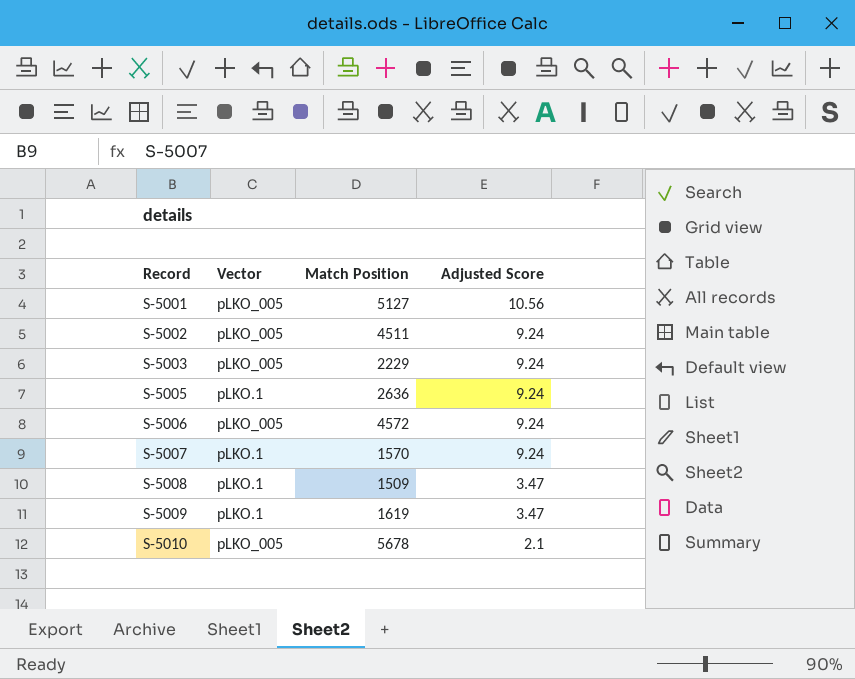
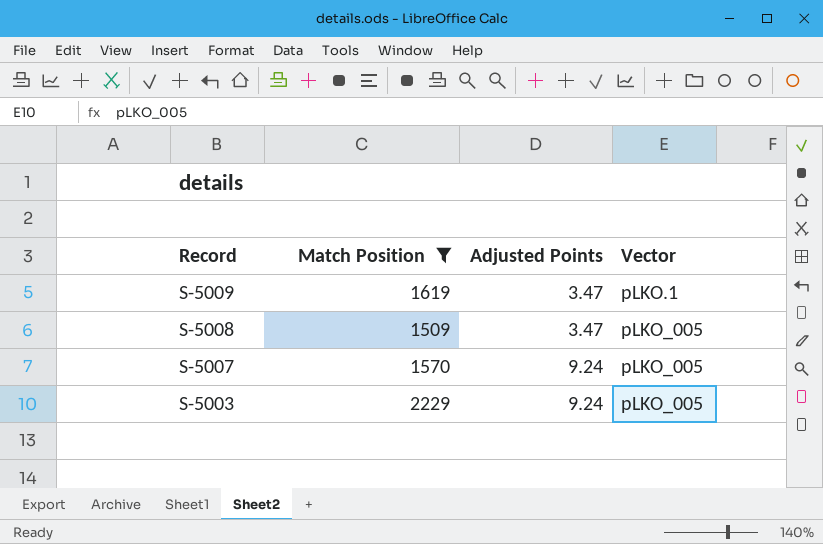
filter: none -> Match Position <= 2229
row order: Record ascending -> Record descending
column name: Adjusted Score -> Adjusted Points
column Vector | position: 2 -> 4
S-5008 | Vector: pLKO.1 -> pLKO_005
S-5007 | Vector: pLKO.1 -> pLKO_005

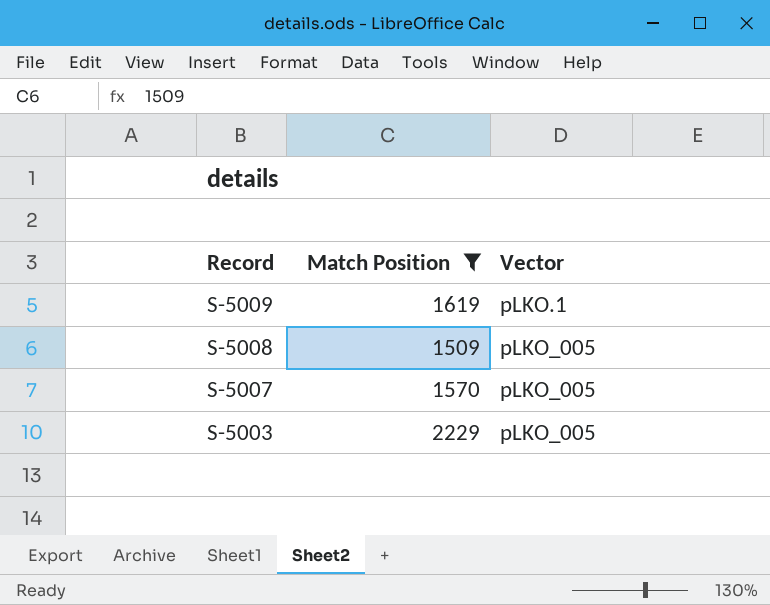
column Adjusted Points | position: 3 -> none

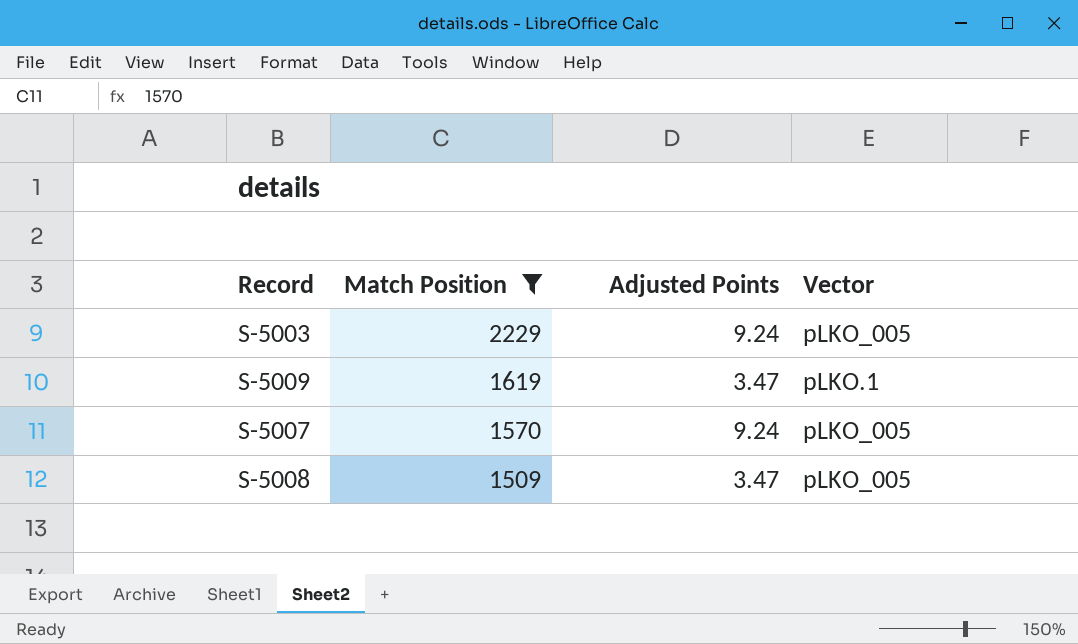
row order: Record descending -> Match Position descending
column Adjusted Points | position: none -> 3

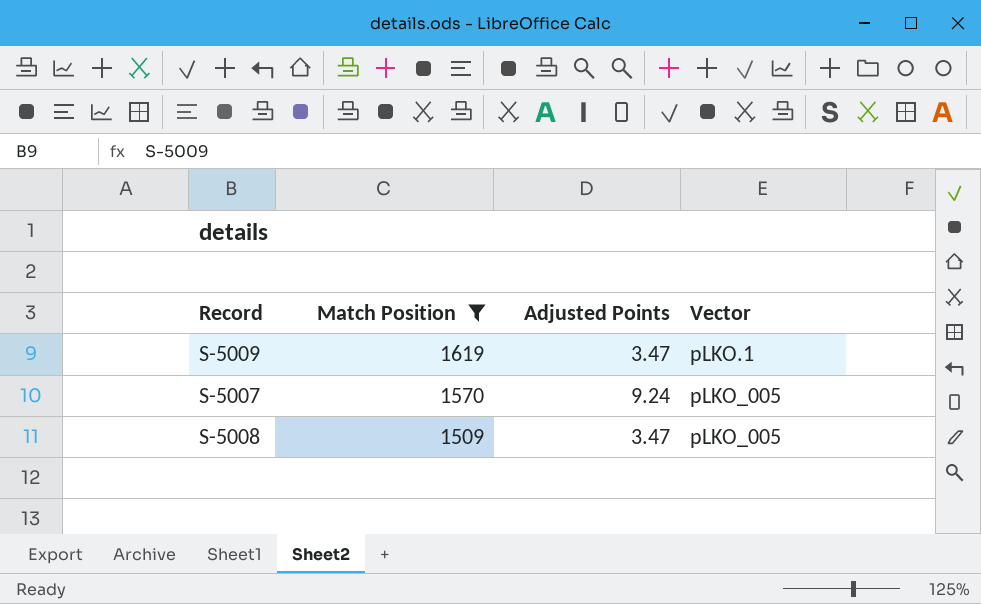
row S-5003: 2229 | 9.24 | pLKO_005 -> none

